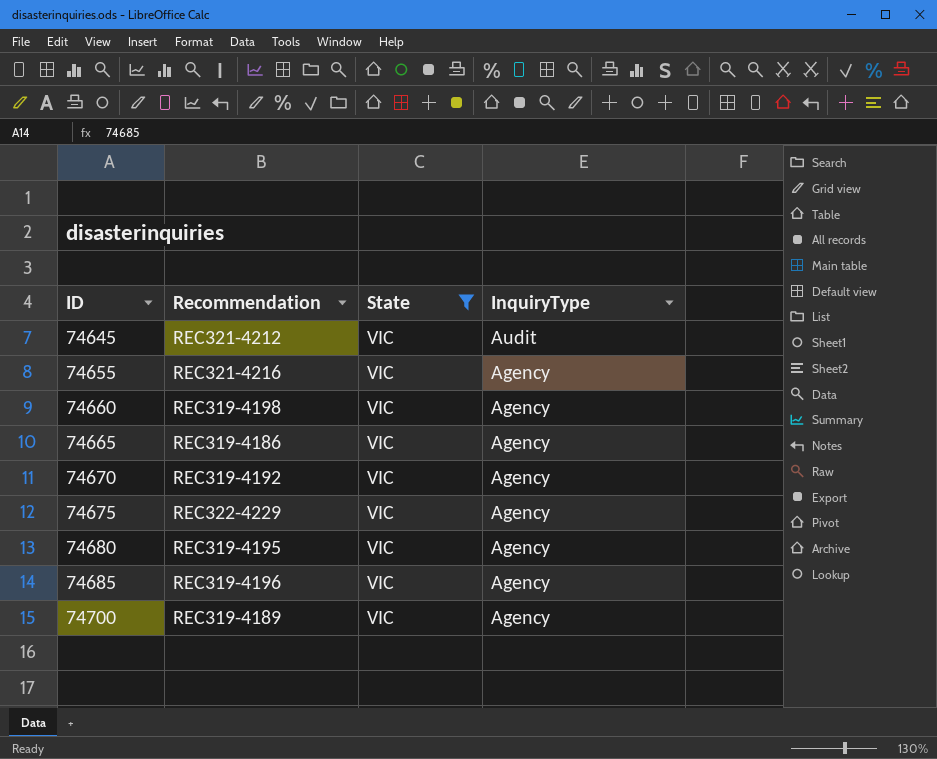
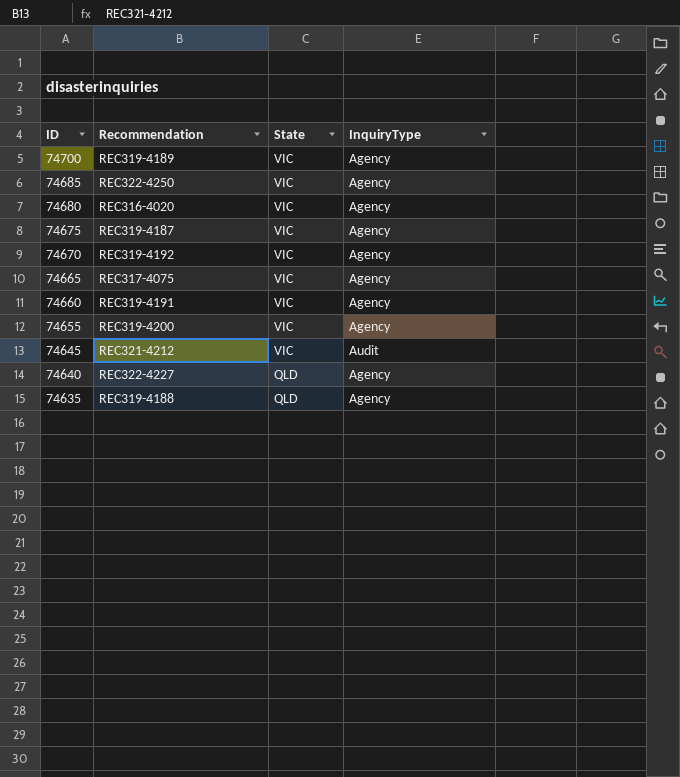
filter: State = VIC -> none
row order: ID ascending -> ID descending
74685 | Recommendation: REC319-4196 -> REC322-4250
74680 | Recommendation: REC319-4195 -> REC316-4020
74675 | Recommendation: REC322-4229 -> REC319-4187
74665 | Recommendation: REC319-4186 -> REC317-4075
74660 | Recommendation: REC319-4198 -> REC319-4191
74655 | Recommendation: REC321-4216 -> REC319-4200

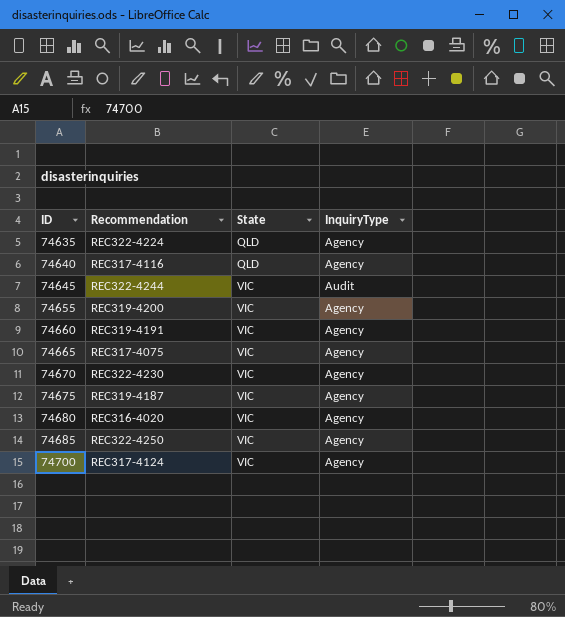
row order: ID descending -> ID ascending
74635 | Recommendation: REC319-4188 -> REC322-4224
74640 | Recommendation: REC322-4227 -> REC317-4116
74645 | Recommendation: REC321-4212 -> REC322-4244
74670 | Recommendation: REC319-4192 -> REC322-4230
74700 | Recommendation: REC319-4189 -> REC317-4124

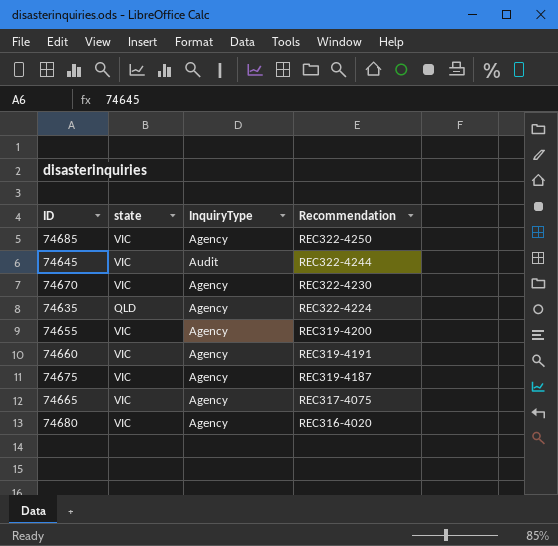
row order: ID ascending -> Recommendation descending
column name: State -> state
column Recommendation | position: 2 -> 4
row 74640: REC317-4116 | QLD | Agency -> none
row 74700: REC317-4124 | VIC | Agency -> none

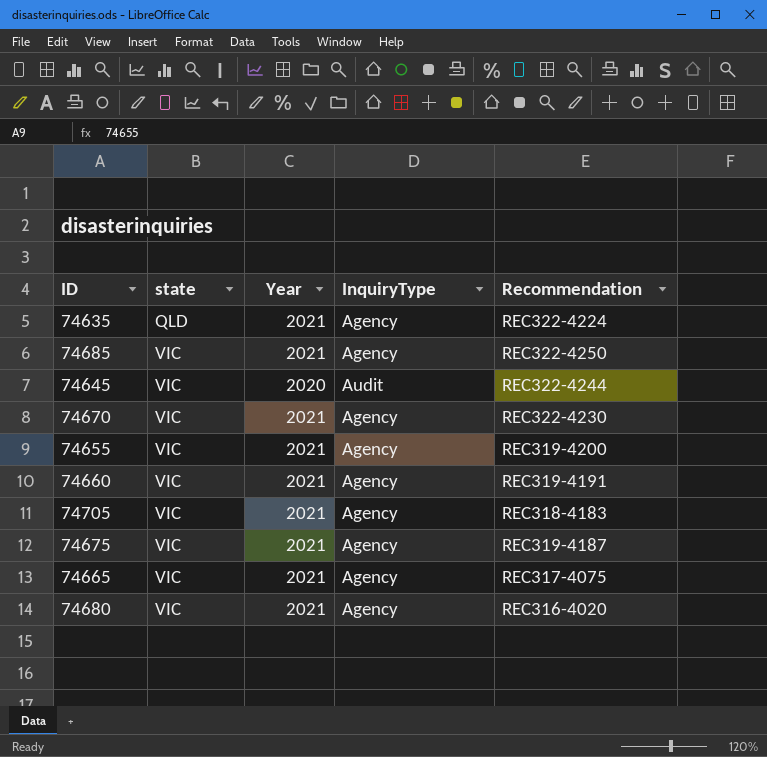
row order: Recommendation descending -> state ascending
column Year | position: none -> 3
row 74705: none -> VIC | 2021 | Agency | REC318-4183

